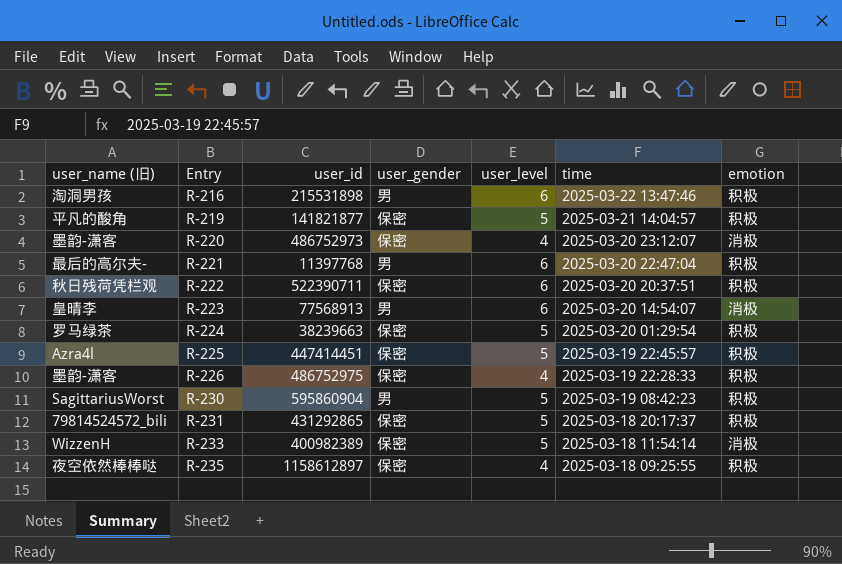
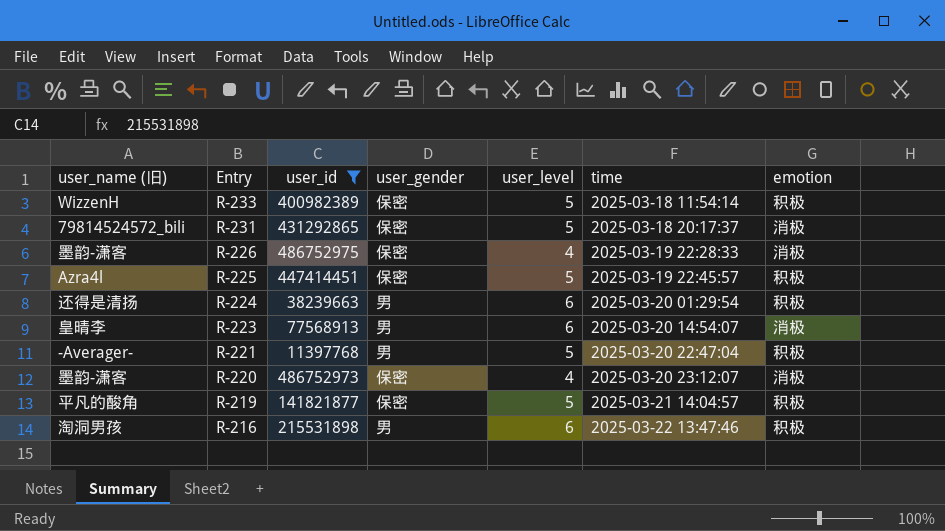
filter: none -> user_id <= 486752975
row order: Entry ascending -> Entry descending
R-233 | emotion: 消极 -> 积极
R-231 | emotion: 积极 -> 消极
R-226 | emotion: 积极 -> 消极
R-224 | user_name (旧): 罗马绿茶 -> 还得是清扬
R-224 | user_gender: 保密 -> 男
R-224 | user_level: 5 -> 6
R-221 | user_name (旧): 最后的高尔夫- -> -Averager-
R-221 | user_level: 6 -> 5

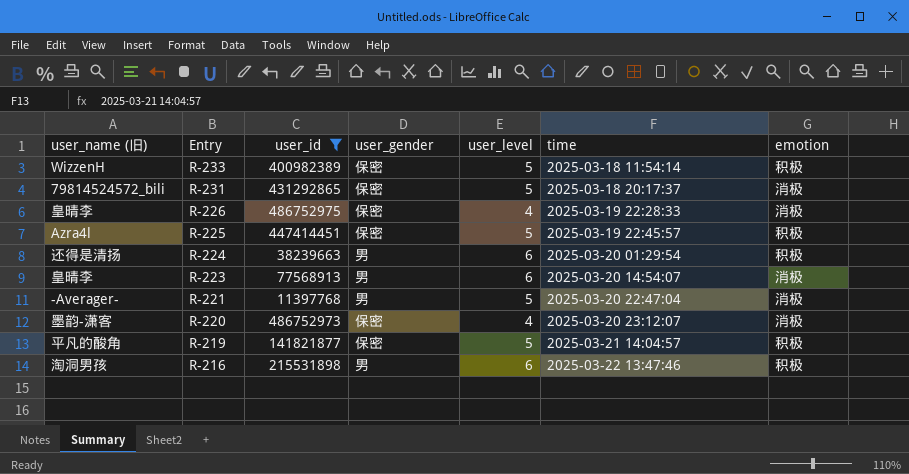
R-226 | user_name (旧): 墨韵-潇客 -> 皇晴李
R-221 | emotion: 积极 -> 消极

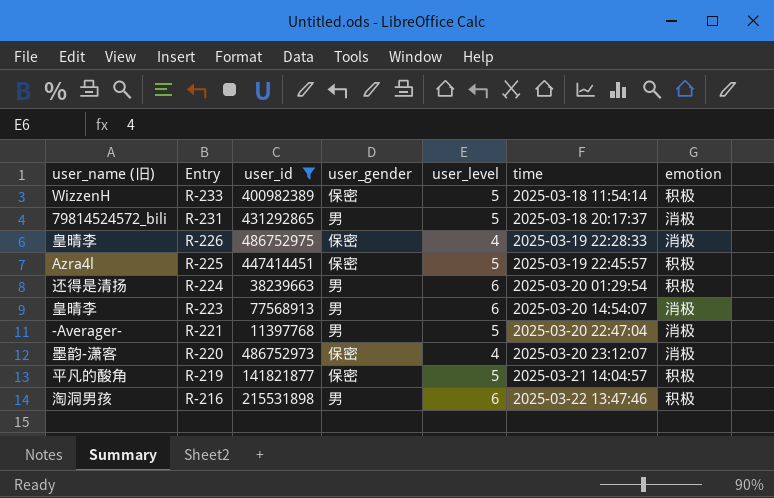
R-231 | user_gender: 保密 -> 男

